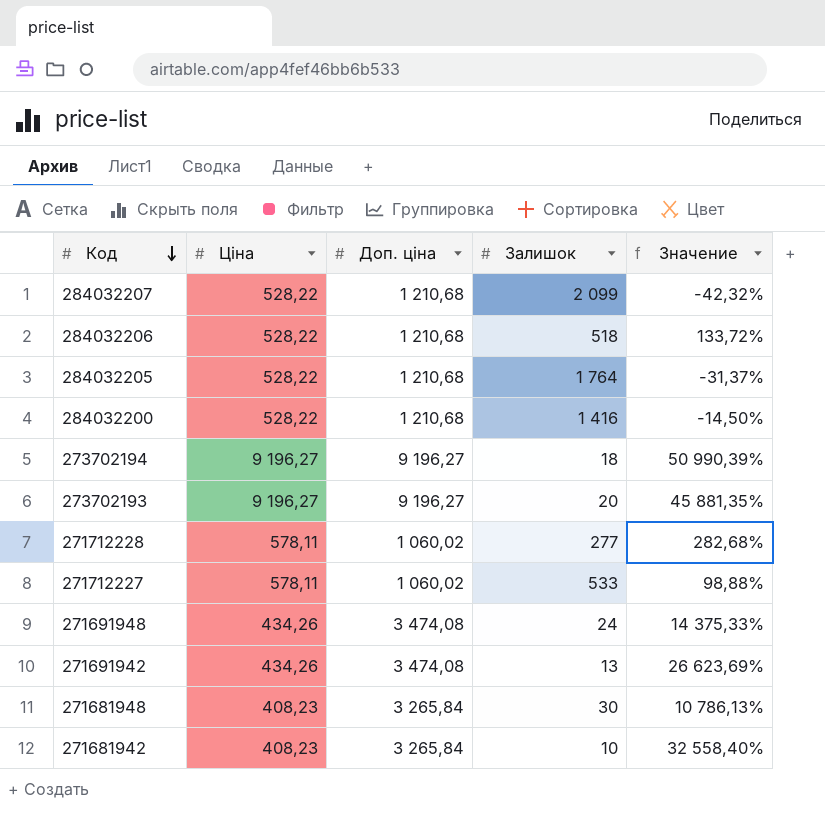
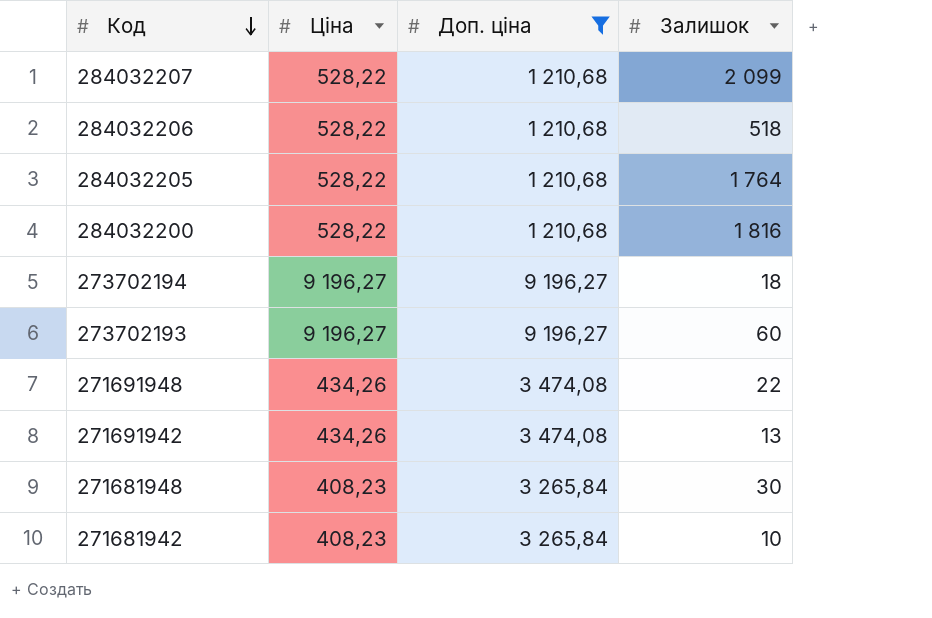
filter: none -> Доп. ціна != 1 060,02
column Значение | formula: ([Доп. ціна] - [Залишок]) / [Залишок] -> none
284032200 | Залишок: 1 416 -> 1 816
273702193 | Залишок: 20 -> 60
271691948 | Залишок: 24 -> 22

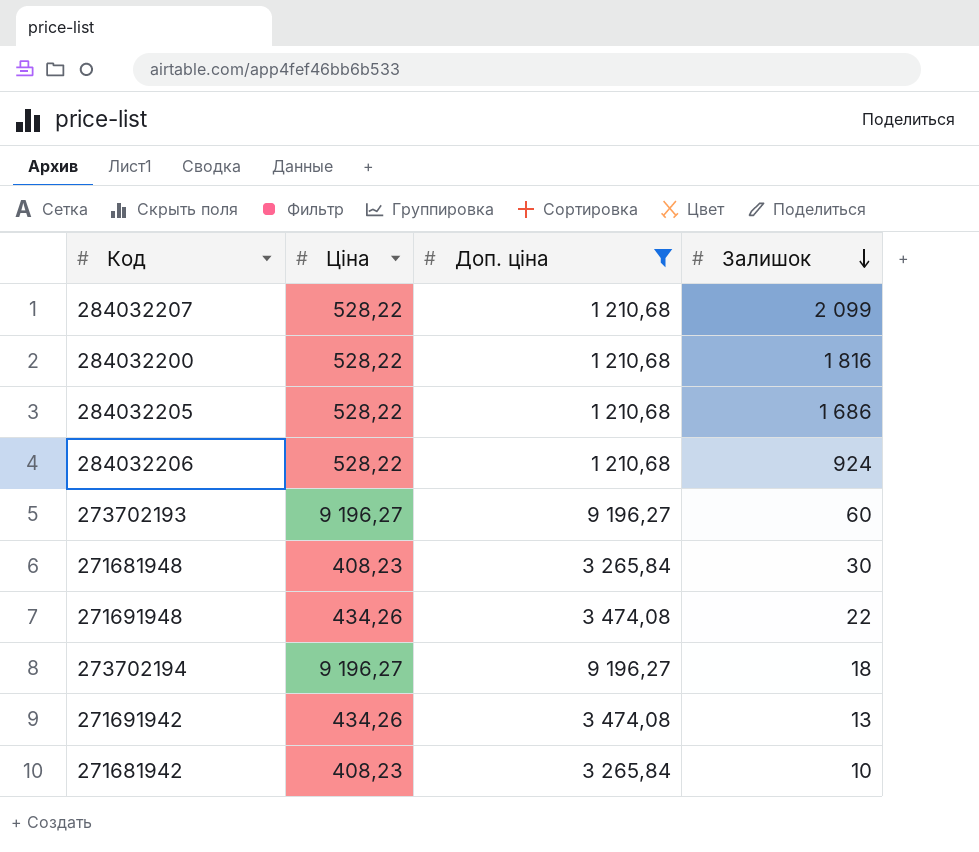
row order: Код descending -> Залишок descending
284032205 | Залишок: 1 764 -> 1 686
284032206 | Залишок: 518 -> 924

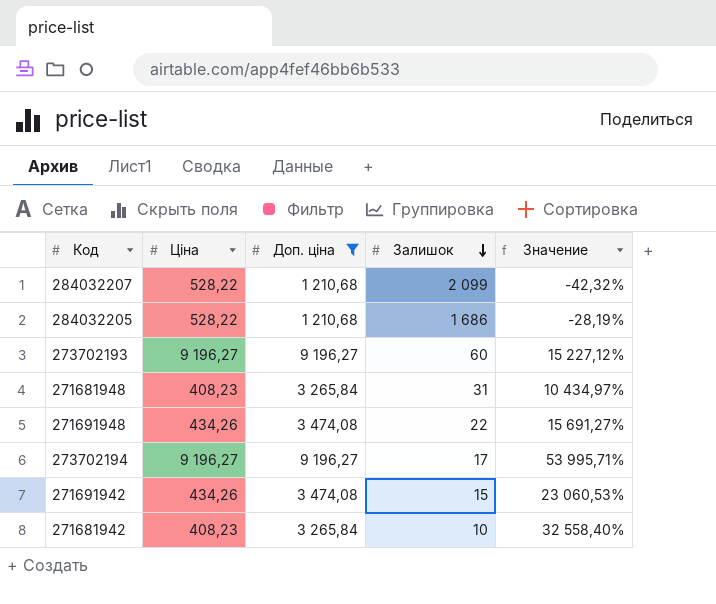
column Значение | formula: none -> ([Доп. ціна] - [Залишок]) / [Залишок]
row 284032200: 528,22 | 1 210,68 | 1 816 -> none
row 284032206: 528,22 | 1 210,68 | 924 -> none
271681948 | Залишок: 30 -> 31
273702194 | Залишок: 18 -> 17
271691942 | Залишок: 13 -> 15

